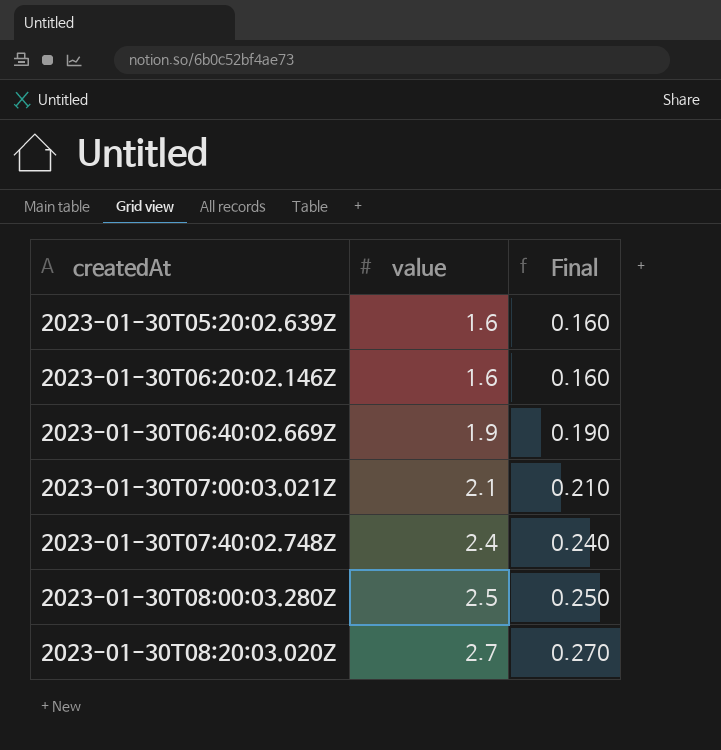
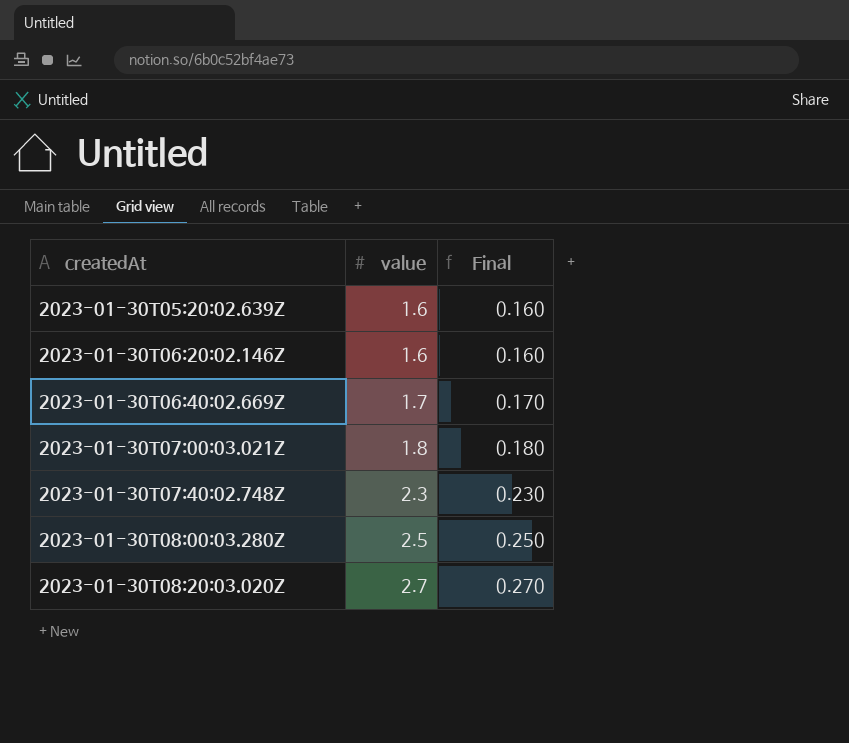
2023-01-30T06:40:02.669Z | value: 1.9 -> 1.7
2023-01-30T06:40:02.669Z | Final: 0.190 -> 0.170
2023-01-30T07:00:03.021Z | value: 2.1 -> 1.8
2023-01-30T07:00:03.021Z | Final: 0.210 -> 0.180
2023-01-30T07:40:02.748Z | value: 2.4 -> 2.3
2023-01-30T07:40:02.748Z | Final: 0.240 -> 0.230

